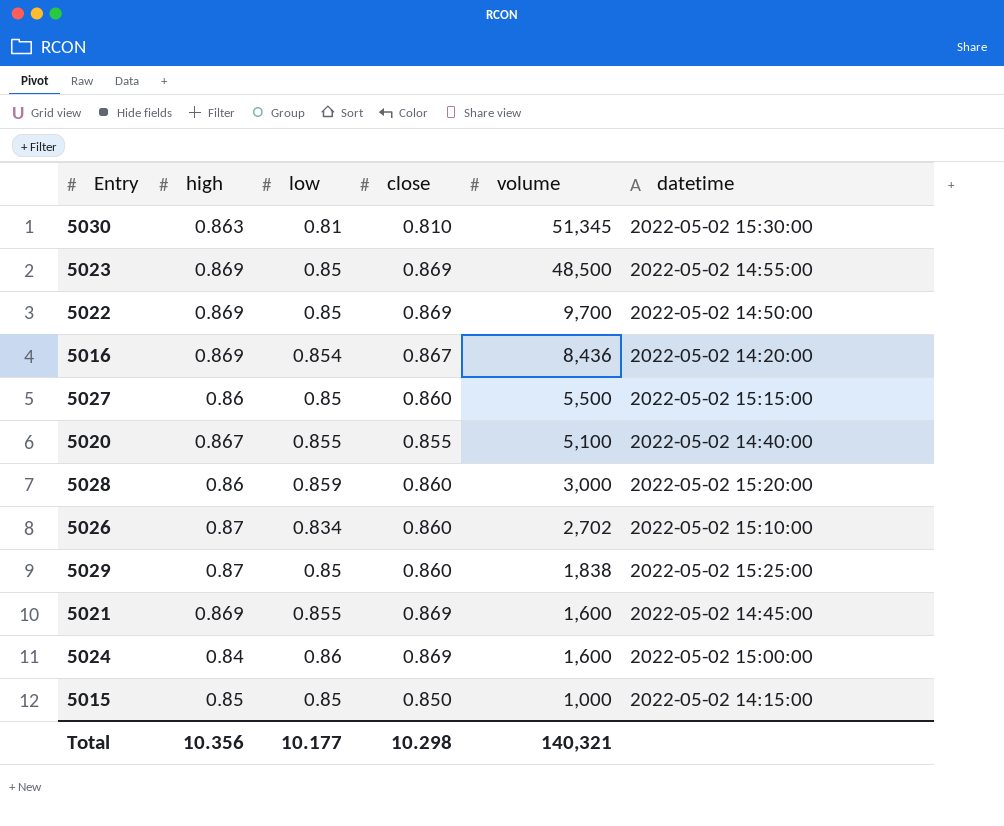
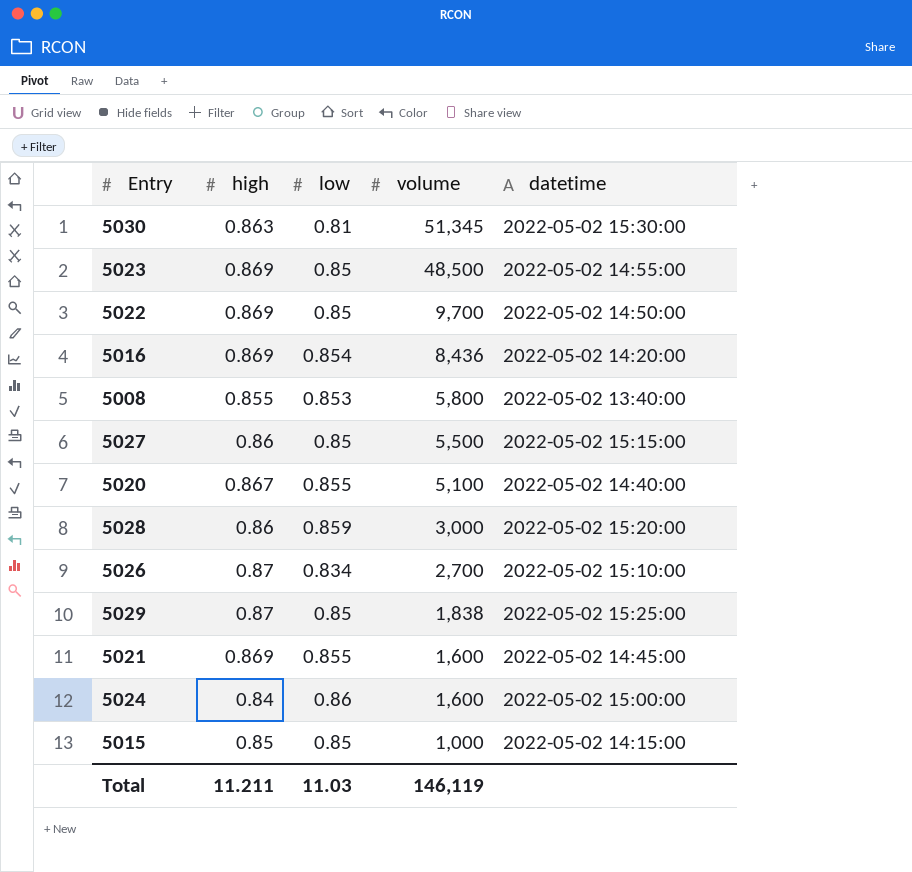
column close | position: 4 -> none
row 5008: none -> 0.855 | 0.853 | 5,800 | 2022-05-02 13:40:00
5026 | volume: 2,702 -> 2,700
Total | high: 10.356 -> 11.211
Total | low: 10.177 -> 11.03
Total | volume: 140,321 -> 146,119

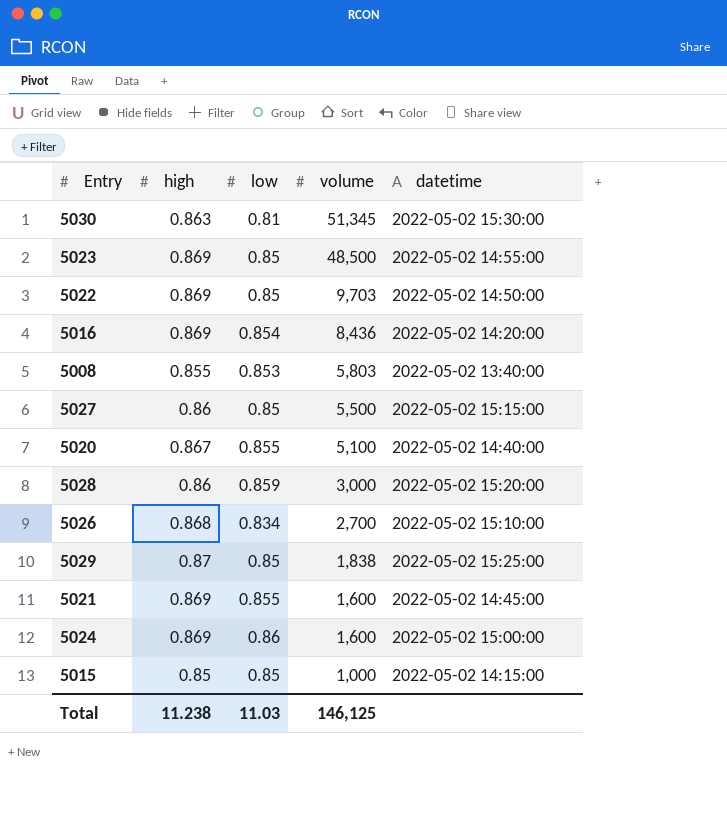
5022 | volume: 9,700 -> 9,703
5008 | volume: 5,800 -> 5,803
5026 | high: 0.87 -> 0.868
5024 | high: 0.84 -> 0.869
Total | high: 11.211 -> 11.238
Total | volume: 146,119 -> 146,125

